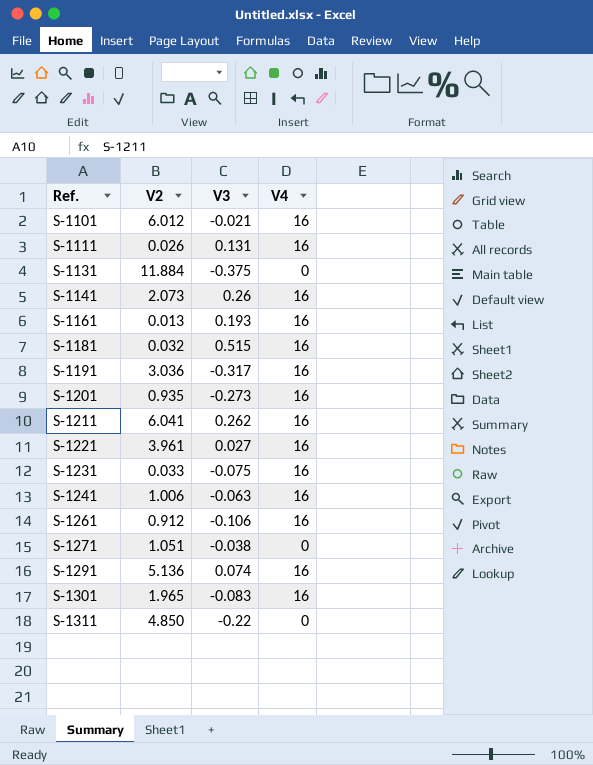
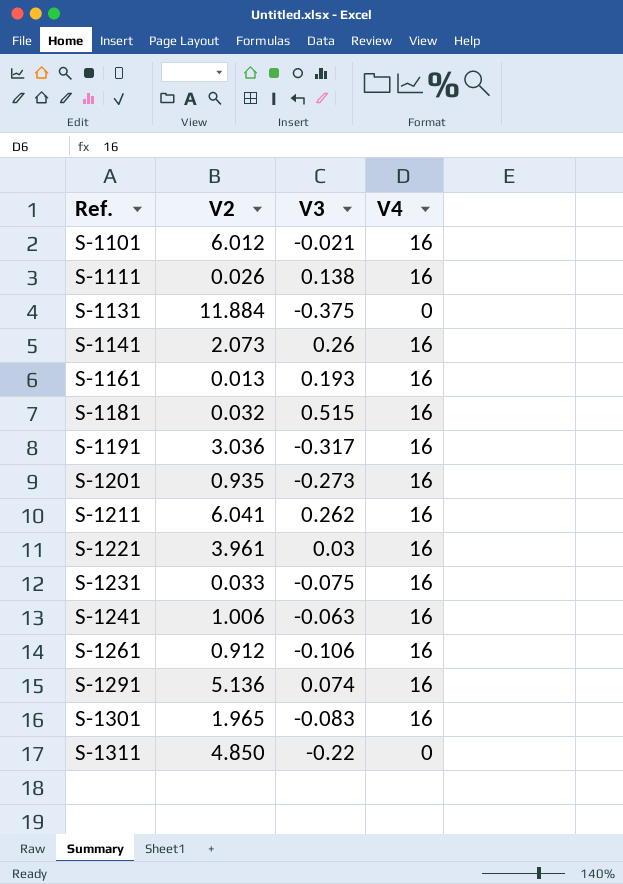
row S-1271: 1.051 | -0.038 | 0 -> none
S-1111 | V3: 0.131 -> 0.138
S-1221 | V3: 0.027 -> 0.03

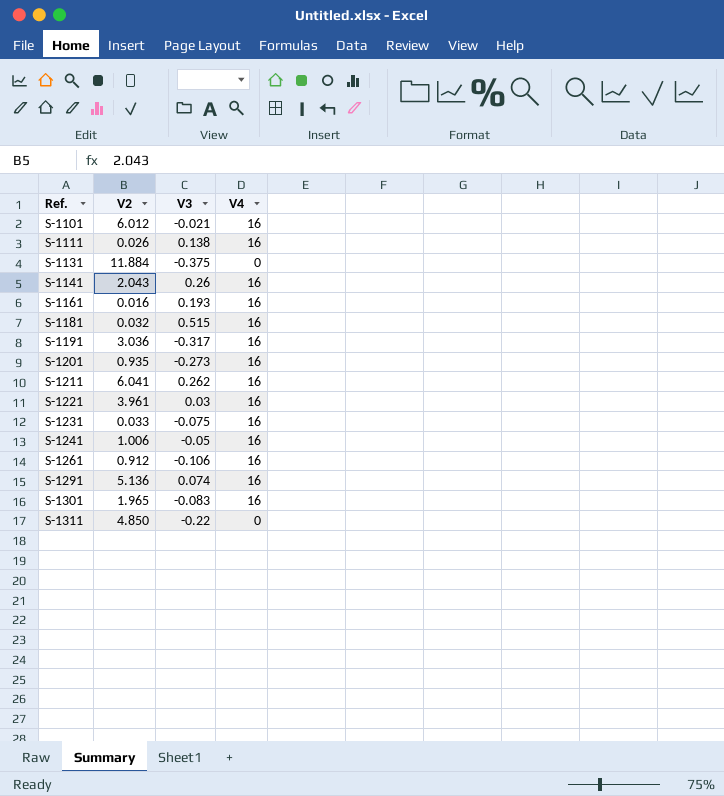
S-1141 | V2: 2.073 -> 2.043
S-1161 | V2: 0.013 -> 0.016
S-1241 | V3: -0.063 -> -0.05

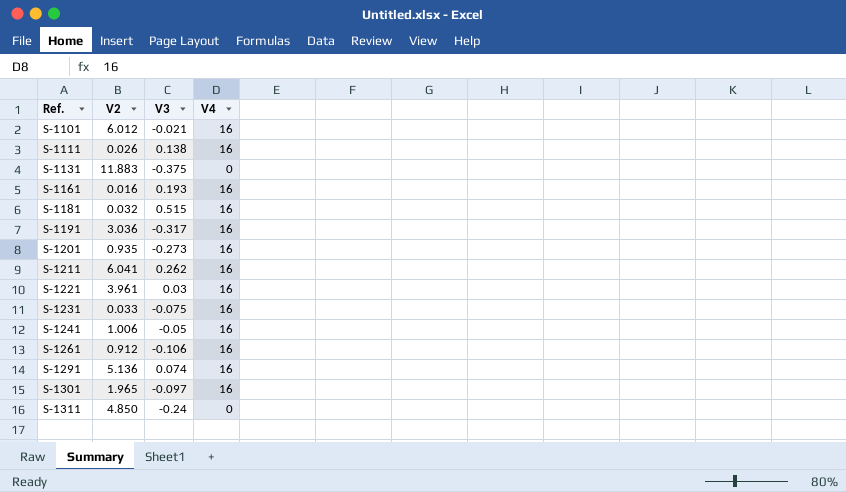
row S-1141: 2.043 | 0.26 | 16 -> none
S-1131 | V2: 11.884 -> 11.883
S-1301 | V3: -0.083 -> -0.097
S-1311 | V3: -0.22 -> -0.24

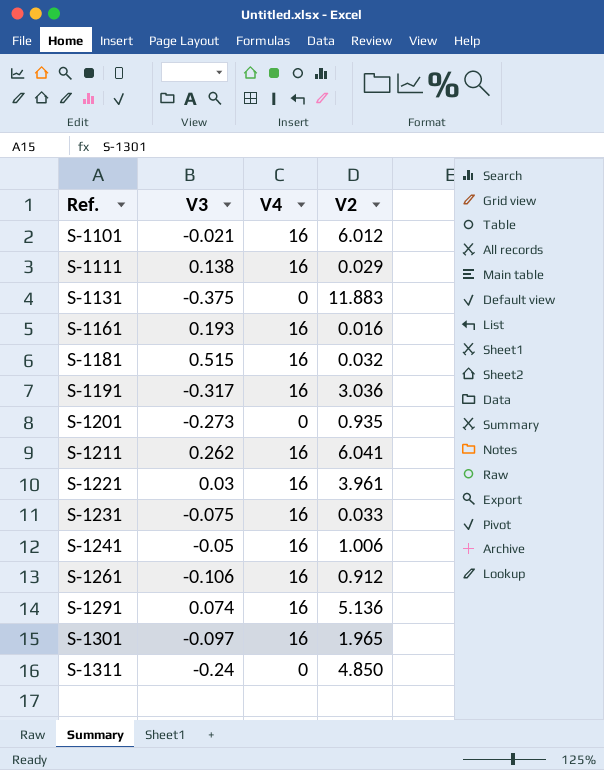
column V2 | position: 2 -> 4
S-1111 | V2: 0.026 -> 0.029
S-1201 | V4: 16 -> 0

